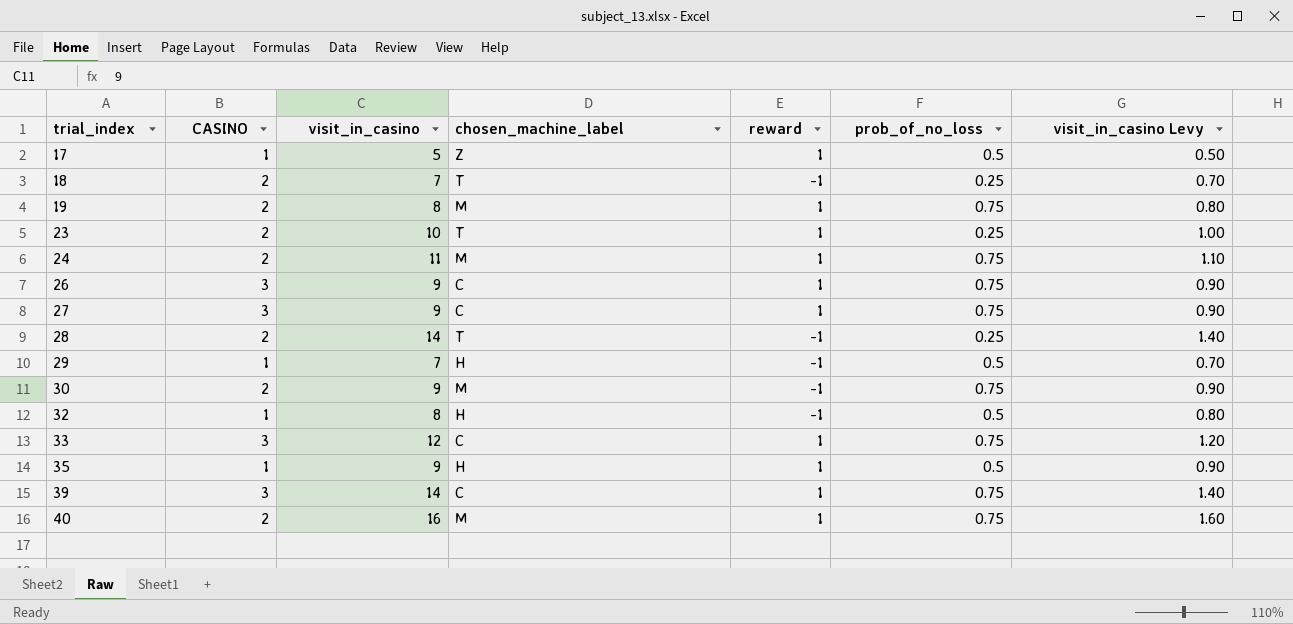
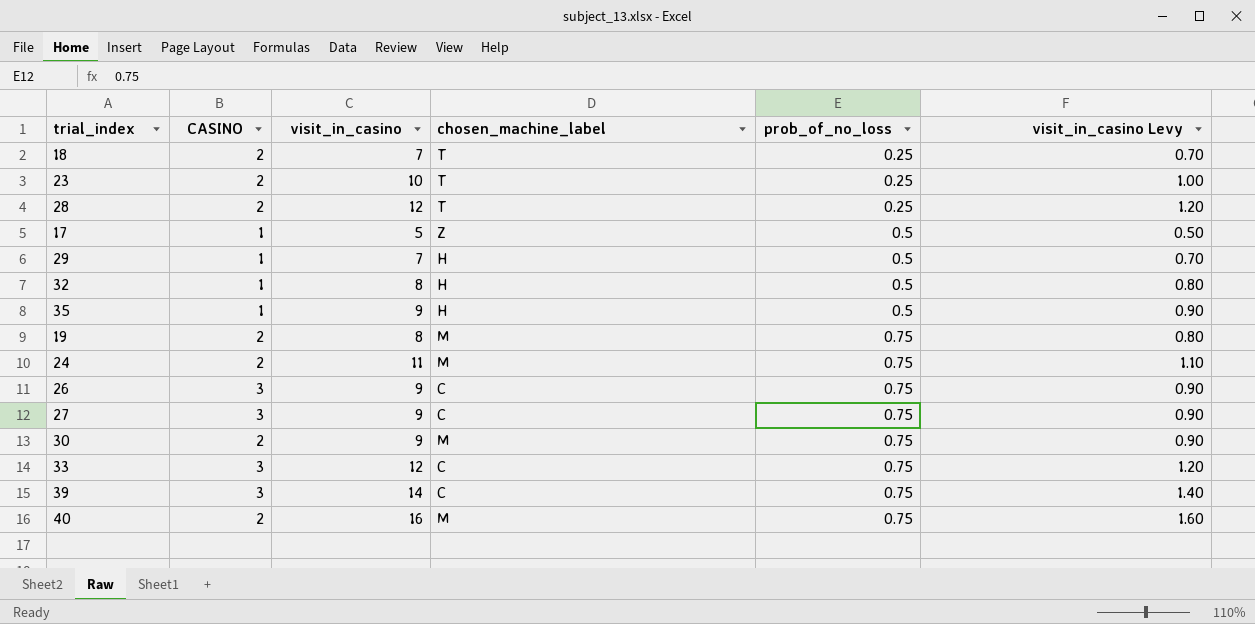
row order: trial_index ascending -> prob_of_no_loss ascending
column reward | position: 5 -> none
28 | visit_in_casino: 14 -> 12
28 | visit_in_casino Levy: 1.40 -> 1.20

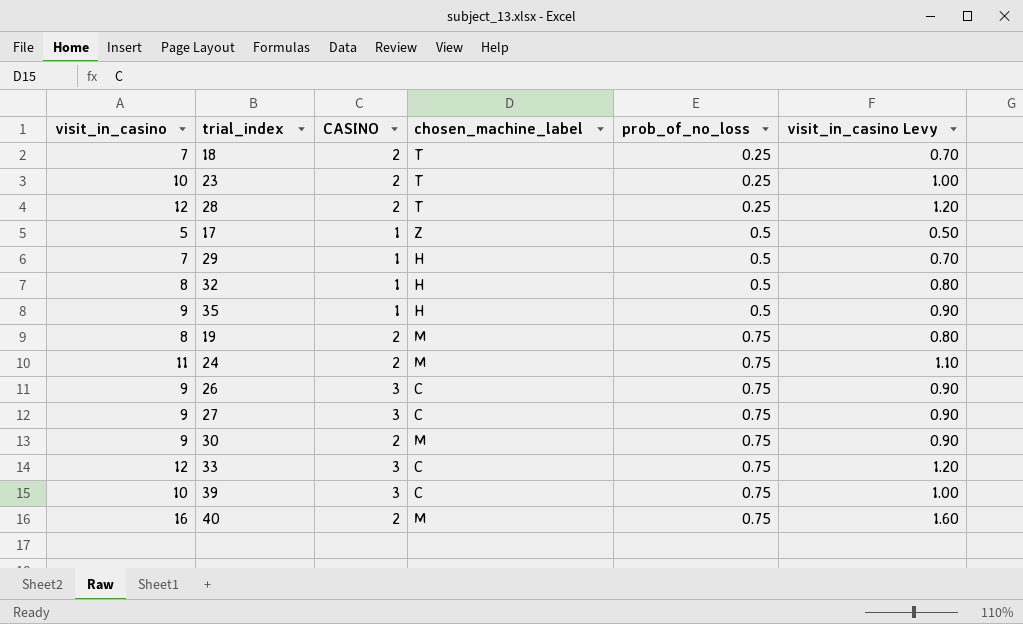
column visit_in_casino | position: 3 -> 1
39 | visit_in_casino: 14 -> 10
39 | visit_in_casino Levy: 1.40 -> 1.00

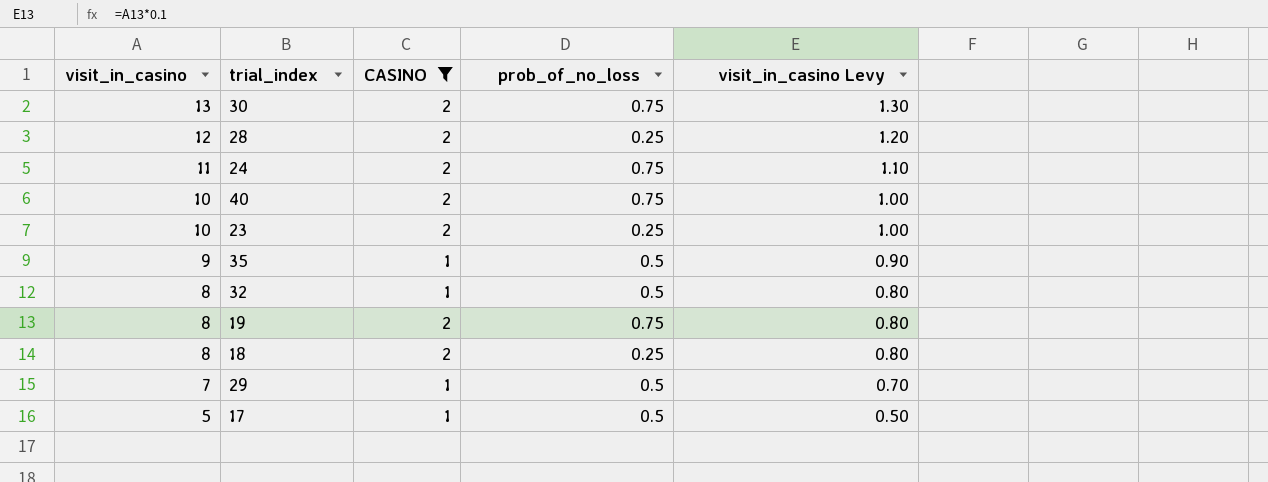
filter: none -> CASINO != 3
row order: prob_of_no_loss ascending -> visit_in_casino descending
column chosen_machine_label | position: 4 -> none
30 | visit_in_casino: 9 -> 13
30 | visit_in_casino Levy: 0.90 -> 1.30
40 | visit_in_casino: 16 -> 10
40 | visit_in_casino Levy: 1.60 -> 1.00
18 | visit_in_casino: 7 -> 8
18 | visit_in_casino Levy: 0.70 -> 0.80

